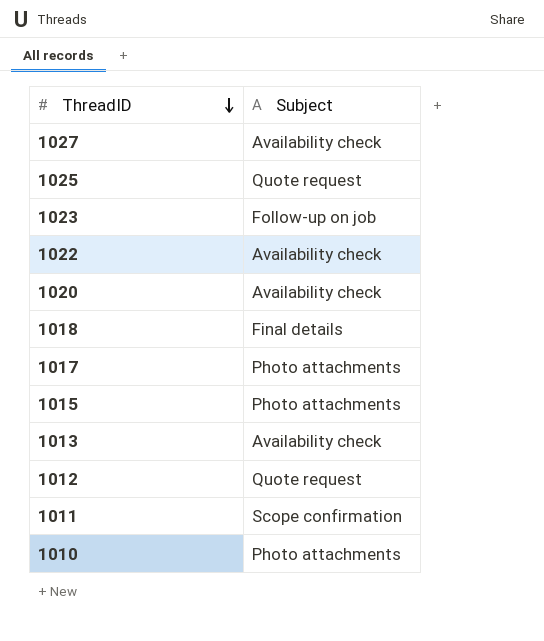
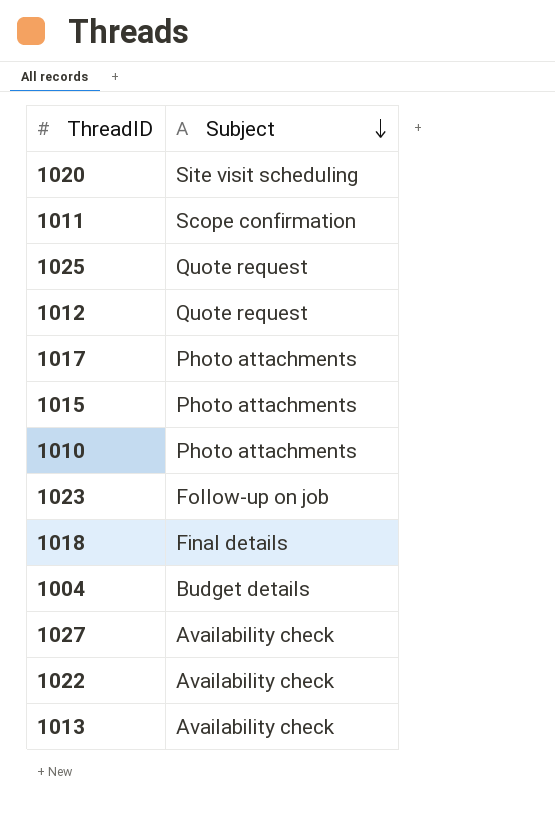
row order: ThreadID descending -> Subject descending
1020 | Subject: Availability check -> Site visit scheduling
row 1004: none -> Budget details

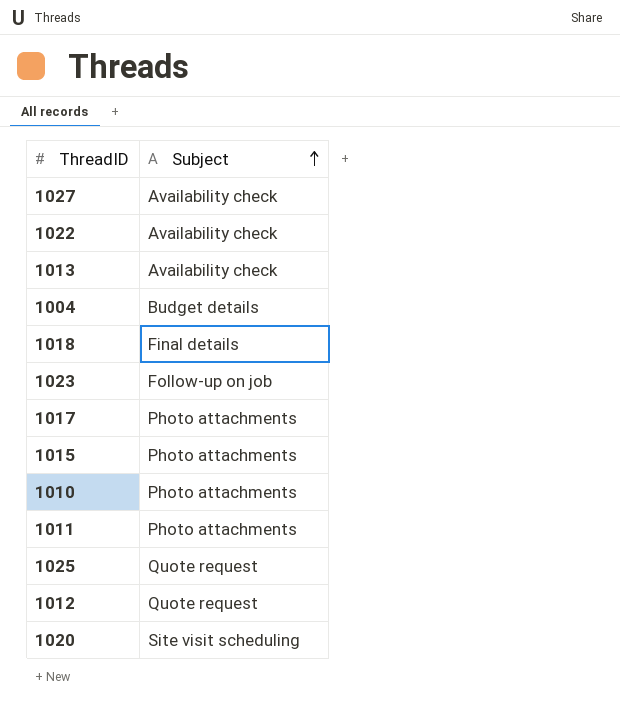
row order: Subject descending -> Subject ascending
1011 | Subject: Scope confirmation -> Photo attachments

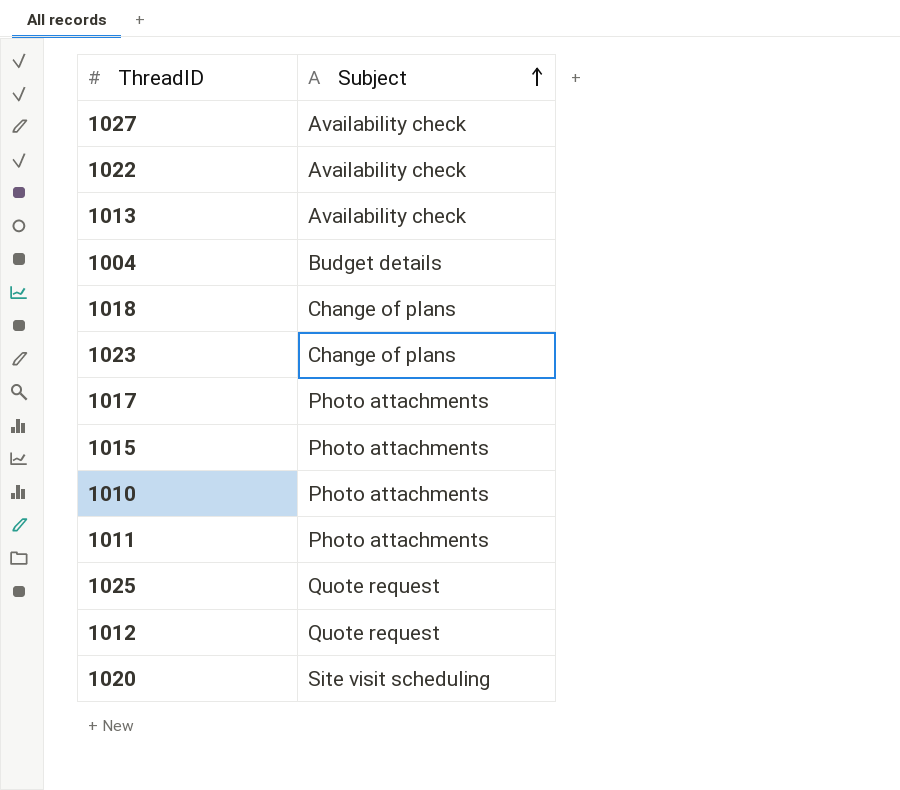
1018 | Subject: Final details -> Change of plans
1023 | Subject: Follow-up on job -> Change of plans

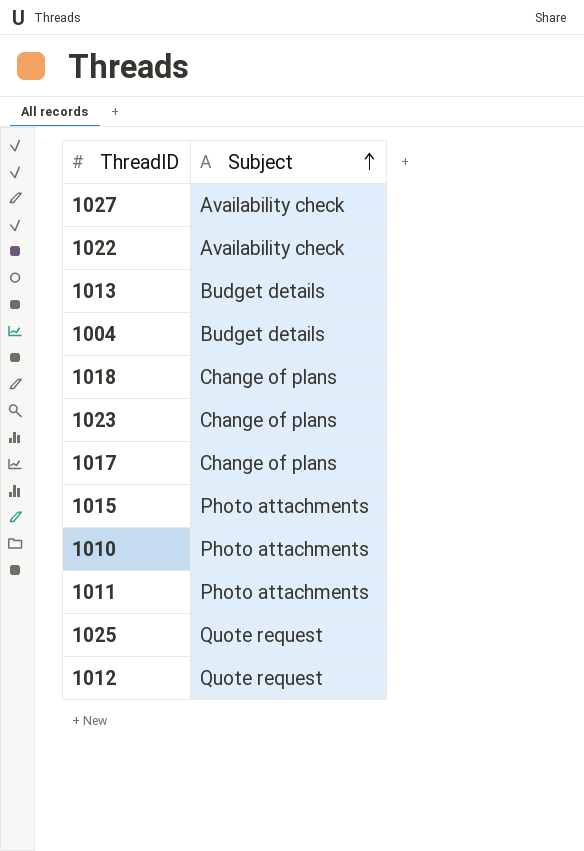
row 1020: Site visit scheduling -> none
1013 | Subject: Availability check -> Budget details
1017 | Subject: Photo attachments -> Change of plans

